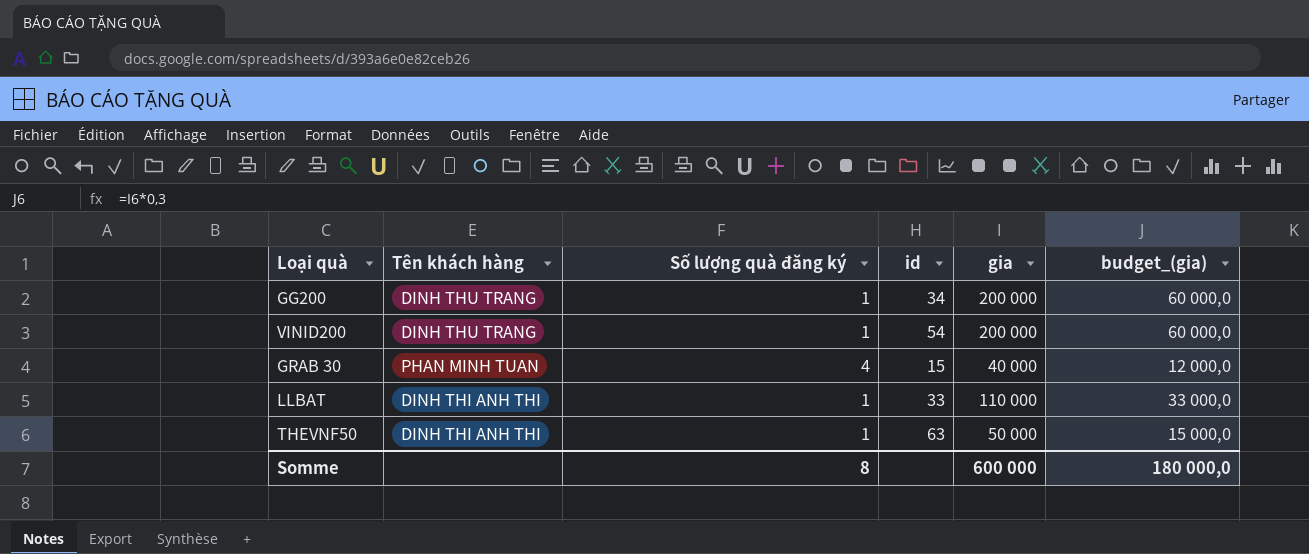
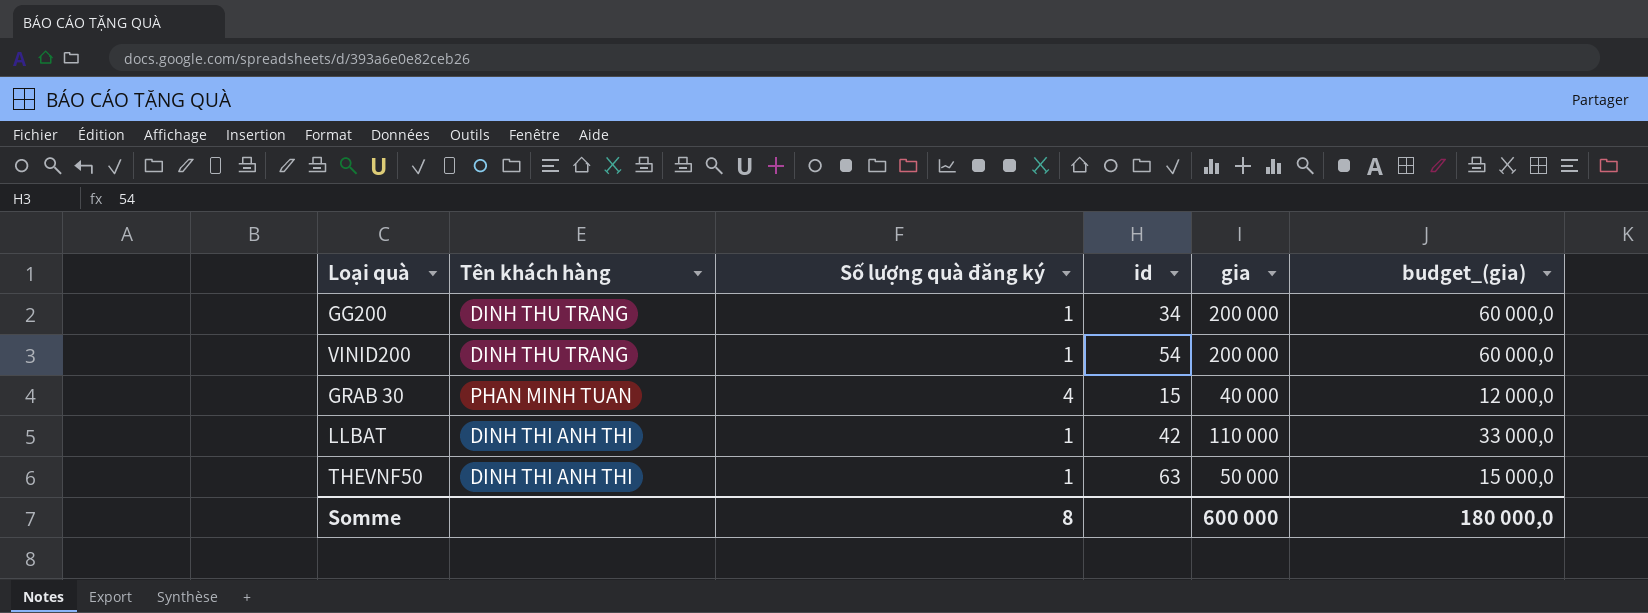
LLBAT | id: 33 -> 42

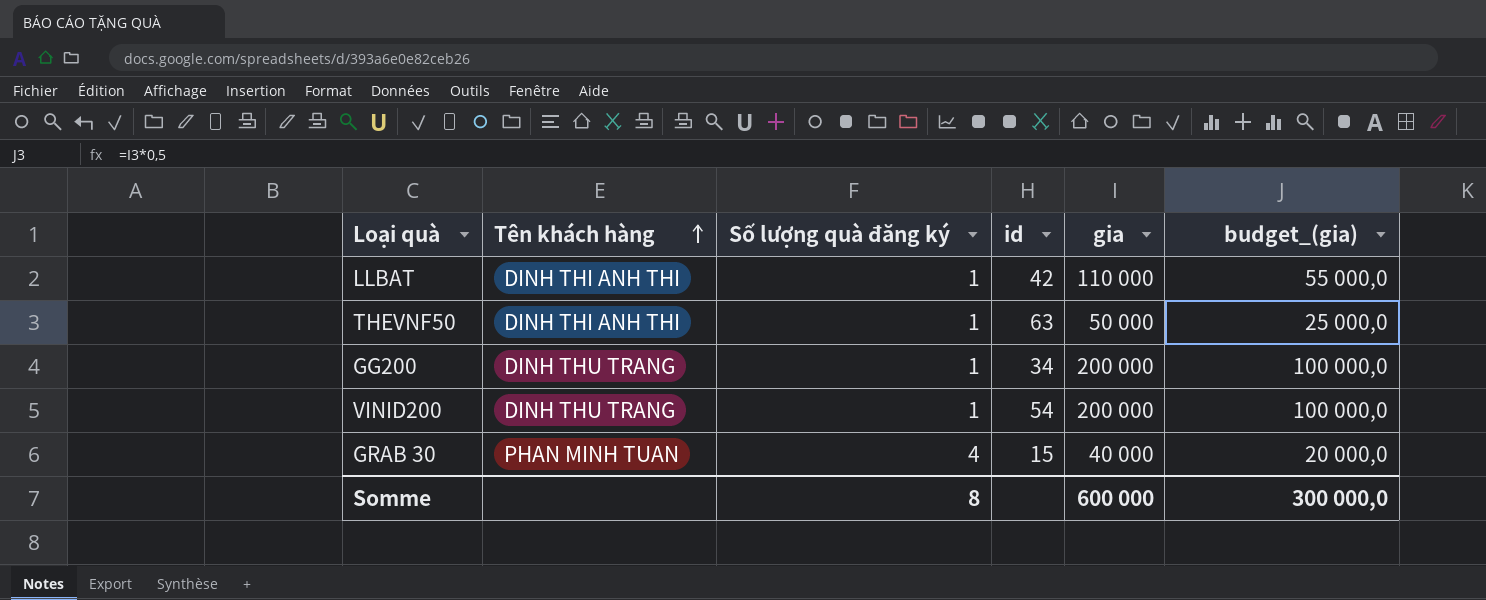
row order: none -> Tên khách hàng ascending
column budget_(gia) | formula: [gia] * 0,3 -> [gia] * 0,5
Somme | budget_(gia): 180 000,0 -> 300 000,0

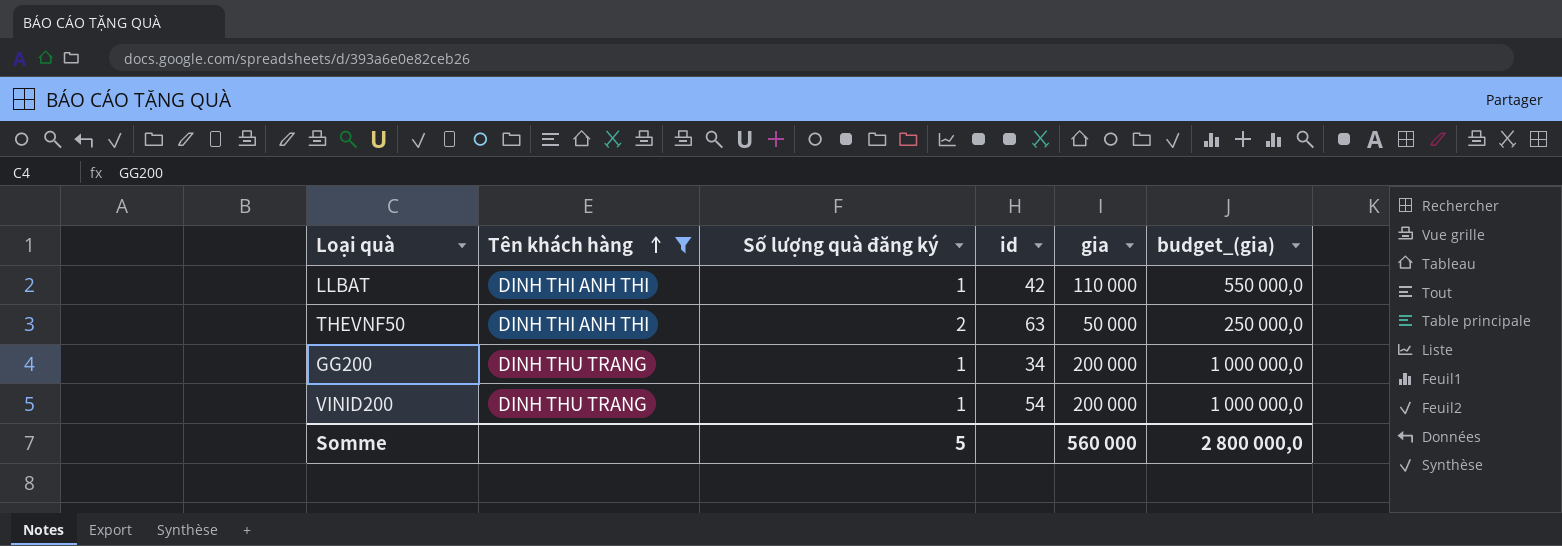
filter: none -> Tên khách hàng != PHAN MINH TUAN
column budget_(gia) | formula: [gia] * 0,5 -> [gia] * 5
THEVNF50 | Số lượng quà đăng ký: 1 -> 2
Somme | Số lượng quà đăng ký: 8 -> 5
Somme | gia: 600 000 -> 560 000
Somme | budget_(gia): 300 000,0 -> 2 800 000,0

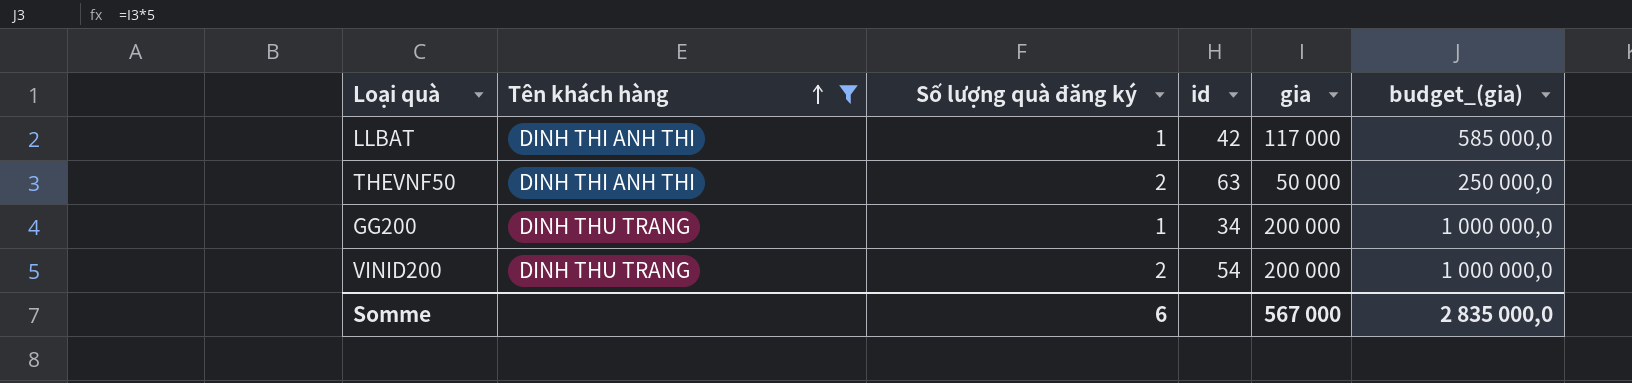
LLBAT | gia: 110 000 -> 117 000
LLBAT | budget_(gia): 550 000,0 -> 585 000,0
VINID200 | Số lượng quà đăng ký: 1 -> 2
Somme | Số lượng quà đăng ký: 5 -> 6
Somme | gia: 560 000 -> 567 000
Somme | budget_(gia): 2 800 000,0 -> 2 835 000,0

